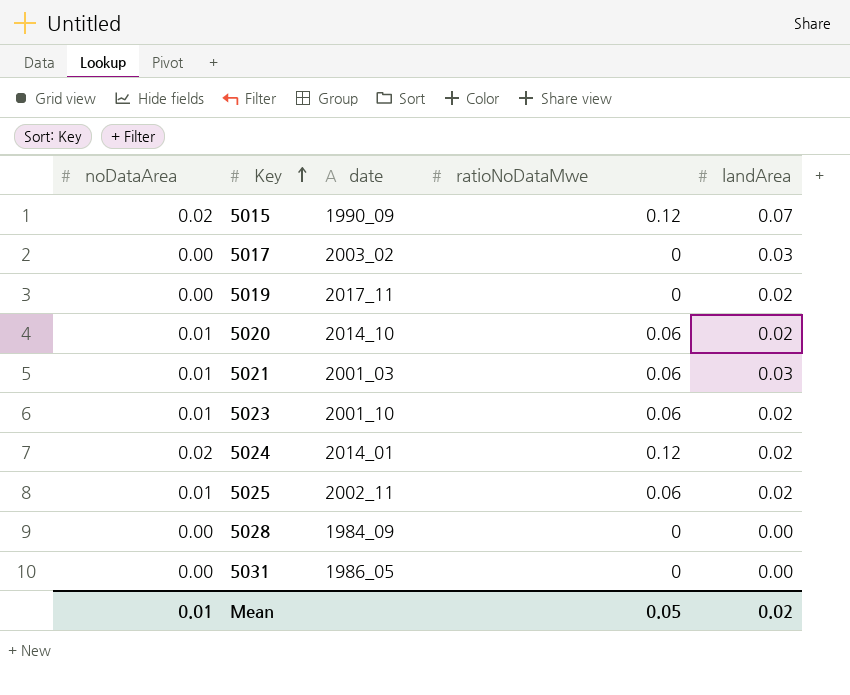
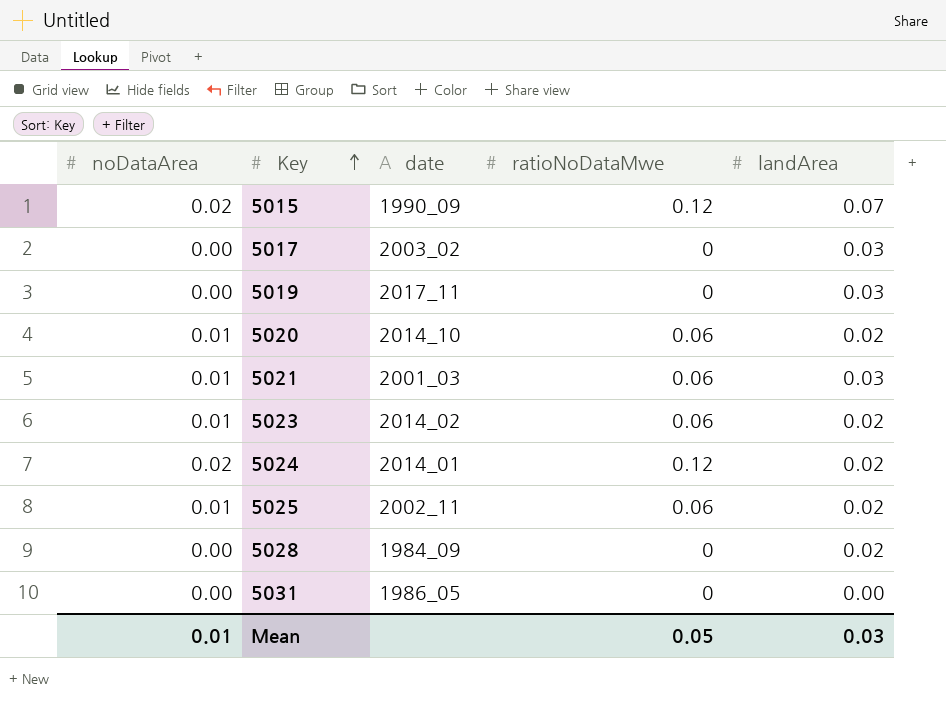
5019 | landArea: 0.02 -> 0.03
5023 | date: 2001_10 -> 2014_02
5028 | landArea: 0.00 -> 0.02
Mean | landArea: 0.02 -> 0.03

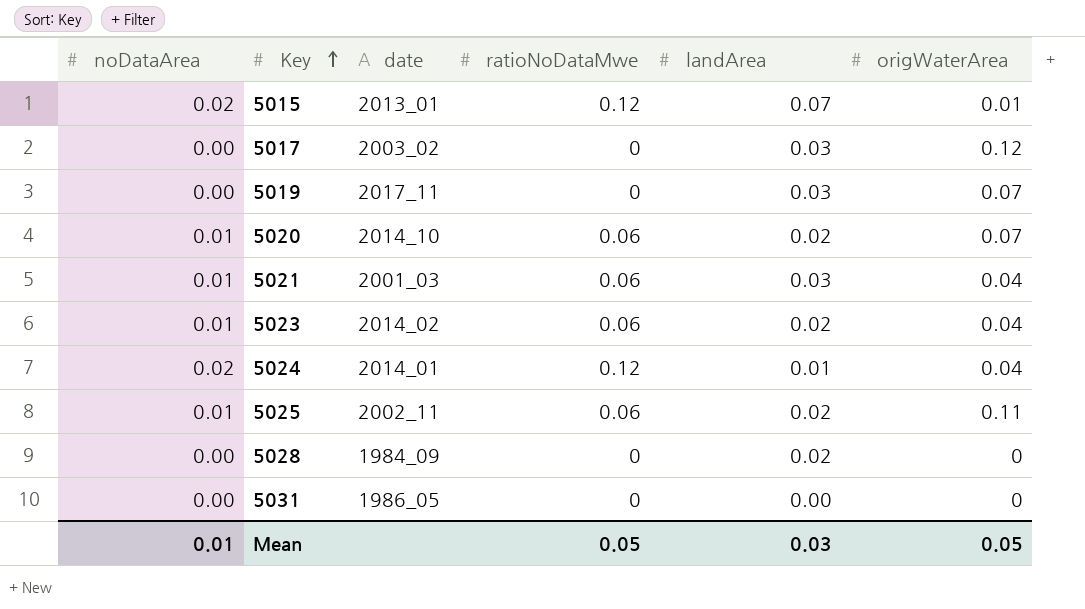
column origWaterArea | position: none -> 6
5015 | date: 1990_09 -> 2013_01
5024 | landArea: 0.02 -> 0.01

